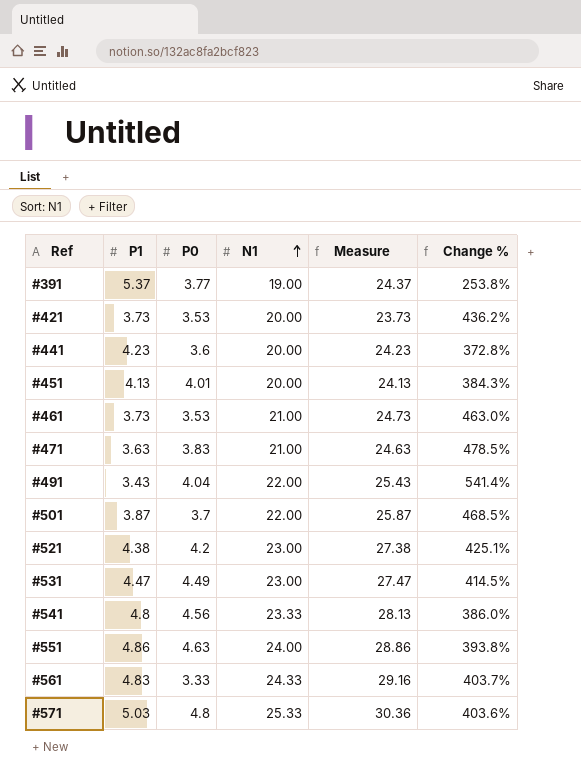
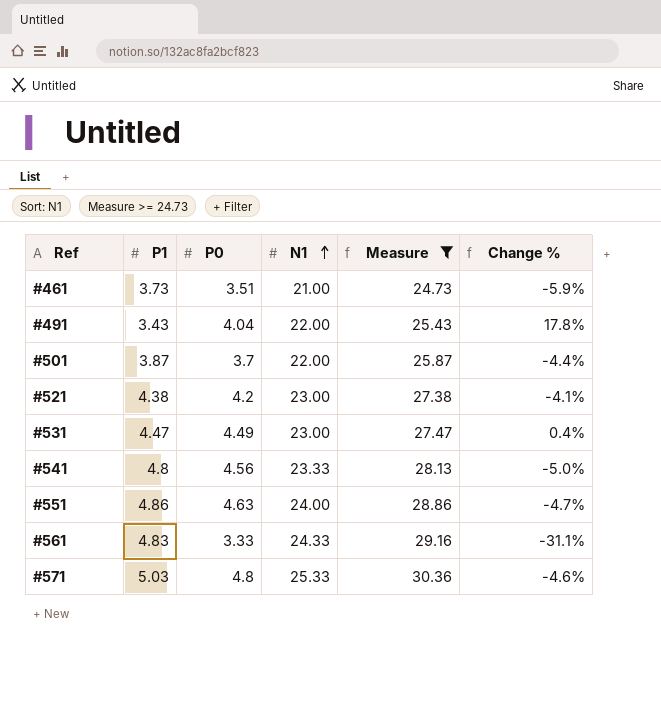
filter: none -> Measure >= 24.73
column Change % | formula: ([N1] - [P1]) / [P1] -> ([P0] - [P1]) / [P1]
#461 | P0: 3.53 -> 3.51

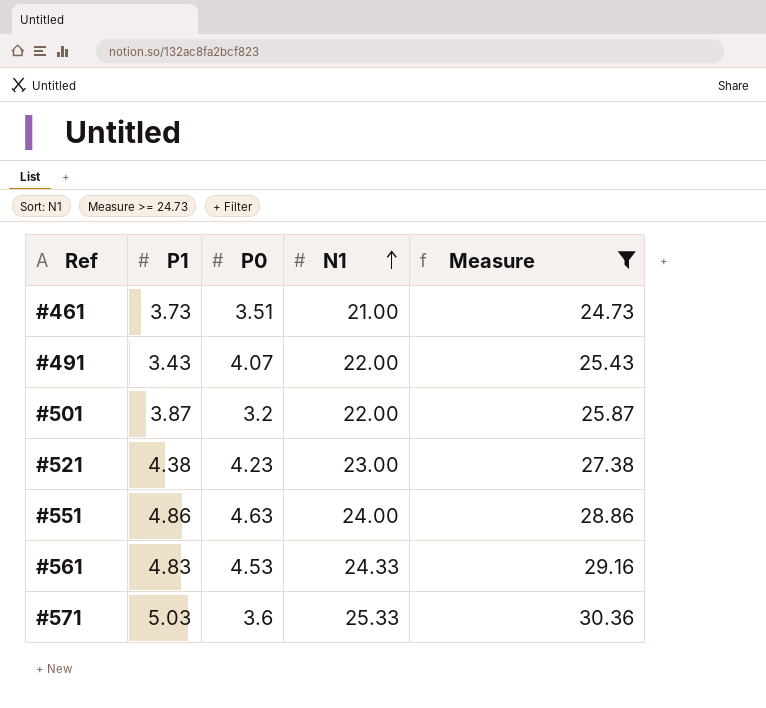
column Change % | formula: ([P0] - [P1]) / [P1] -> none
row #531: 4.47 | 4.49 | 23.00 | 27.47 | 0.4% -> none
row #541: 4.8 | 4.56 | 23.33 | 28.13 | -5.0% -> none
#491 | P0: 4.04 -> 4.07
#501 | P0: 3.7 -> 3.2
#521 | P0: 4.2 -> 4.23
#561 | P0: 3.33 -> 4.53
#571 | P0: 4.8 -> 3.6

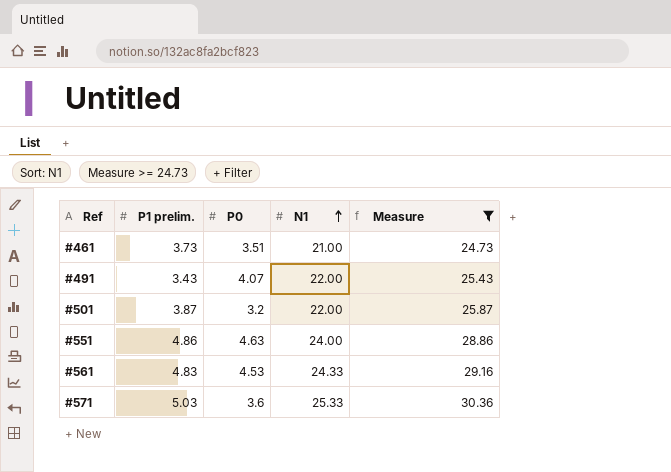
column name: P1 -> P1 prelim.
row #521: 4.38 | 4.23 | 23.00 | 27.38 -> none

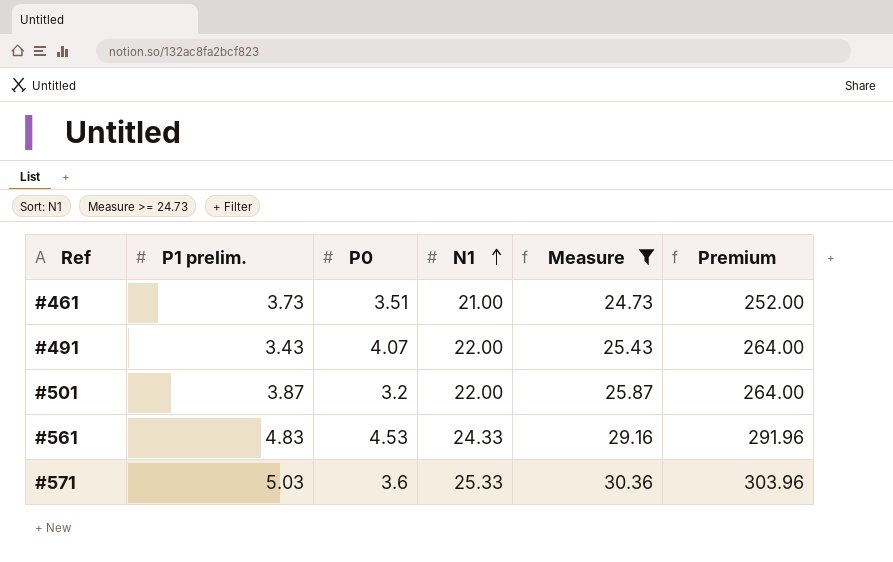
column Premium | formula: none -> [N1] * 12
row #551: 4.86 | 4.63 | 24.00 | 28.86 -> none

